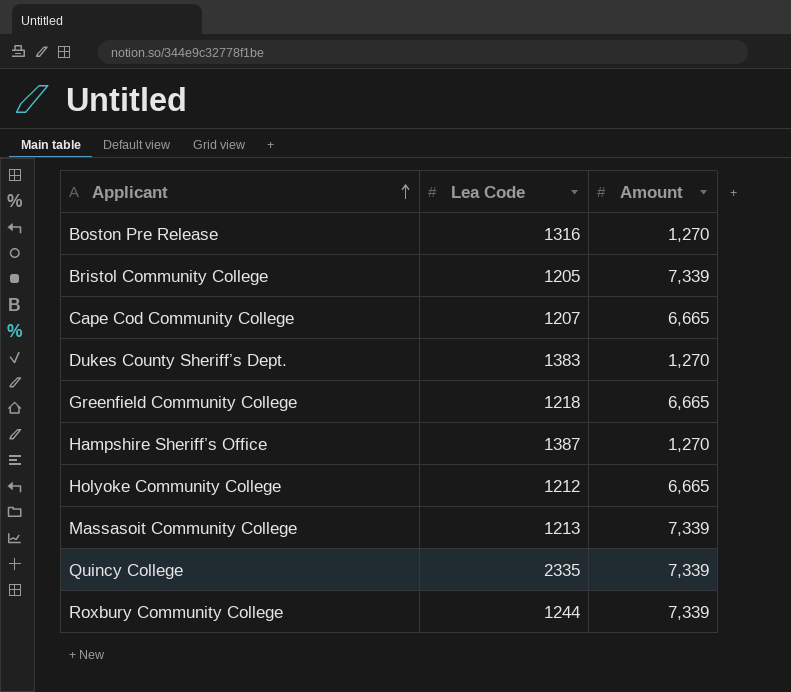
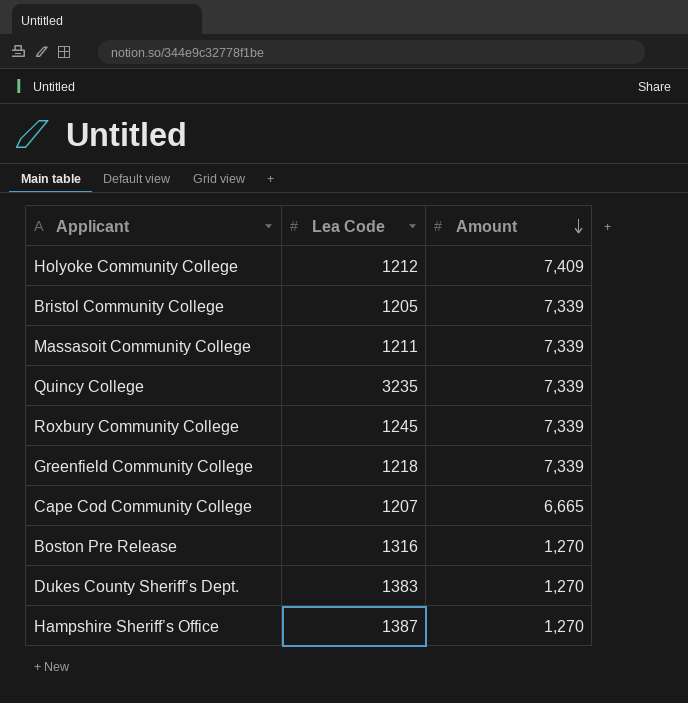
row order: Applicant ascending -> Amount descending
Holyoke Community College | Amount: 6,665 -> 7,409
Massasoit Community College | Lea Code: 1213 -> 1211
Quincy College | Lea Code: 2335 -> 3235
Roxbury Community College | Lea Code: 1244 -> 1245
Greenfield Community College | Amount: 6,665 -> 7,339

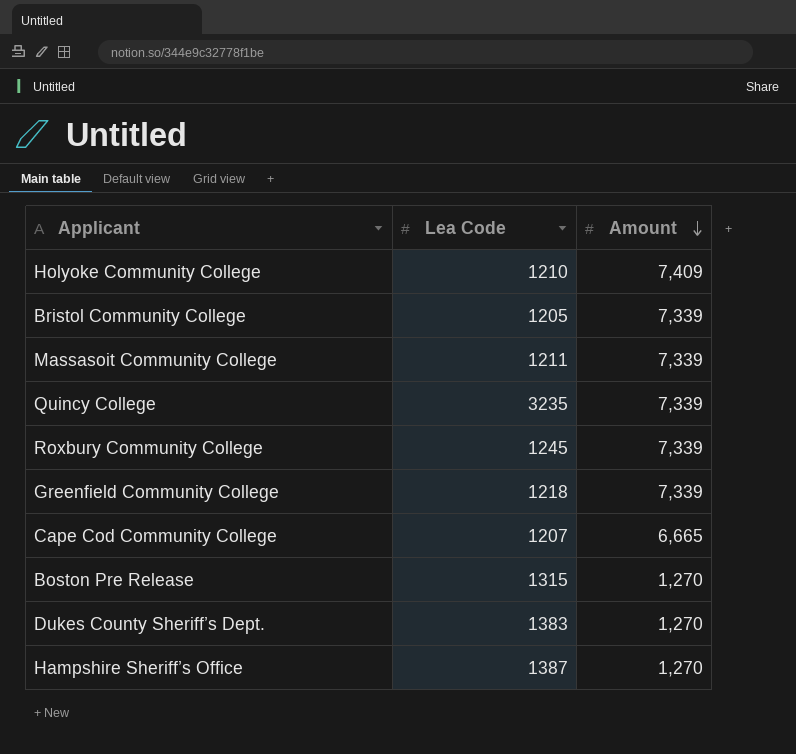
Holyoke Community College | Lea Code: 1212 -> 1210
Boston Pre Release | Lea Code: 1316 -> 1315

